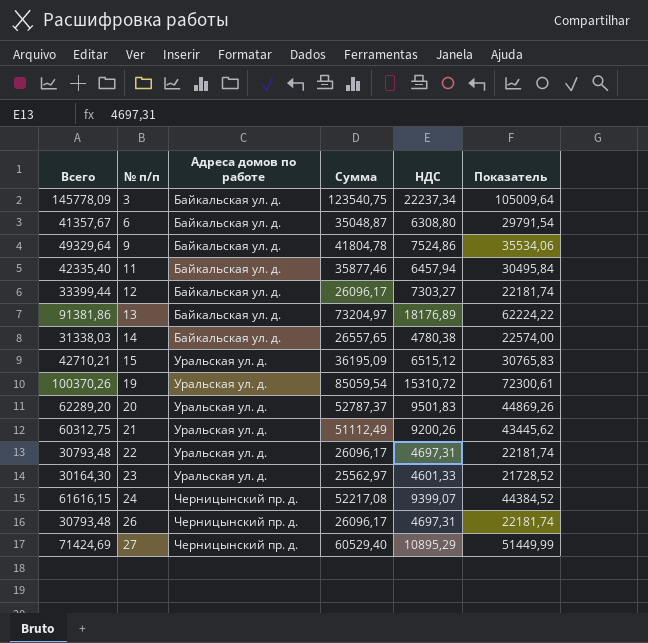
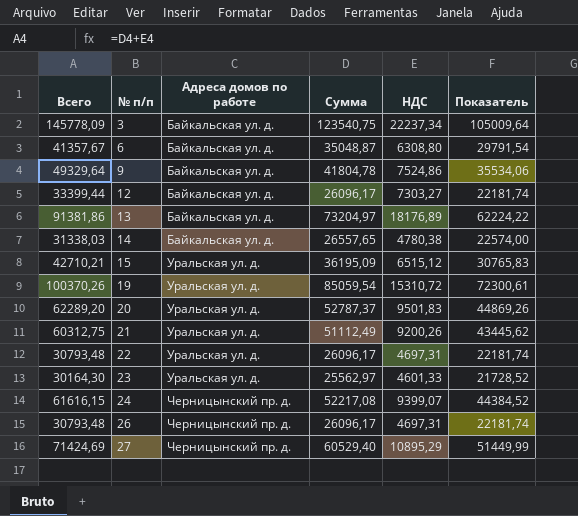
row 11: 42335,40 | Байкальская ул. д. | 35877,46 | 6457,94 | 30495,84 -> none

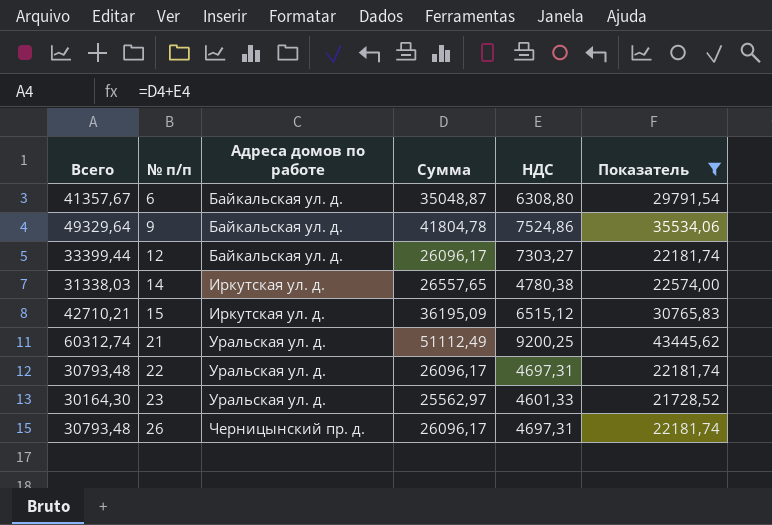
filter: none -> Показатель <= 43445,62
14 | Адреса домов по работе: Байкальская ул. д. -> Иркутская ул. д.
15 | Адреса домов по работе: Уральская ул. д. -> Иркутская ул. д.
21 | Всего: 60312,75 -> 60312,74
21 | НДС: 9200,26 -> 9200,25

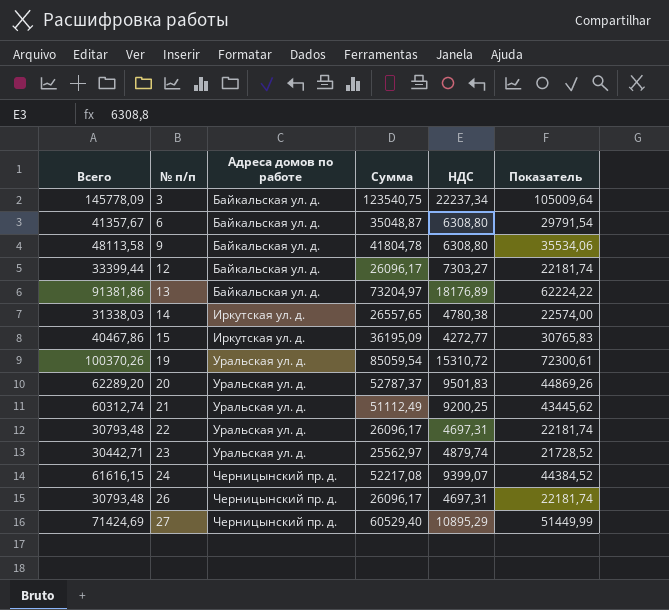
filter: Показатель <= 43445,62 -> none
9 | Всего: 49329,64 -> 48113,58
9 | НДС: 7524,86 -> 6308,80
15 | Всего: 42710,21 -> 40467,86
15 | НДС: 6515,12 -> 4272,77
23 | Всего: 30164,30 -> 30442,71
23 | НДС: 4601,33 -> 4879,74

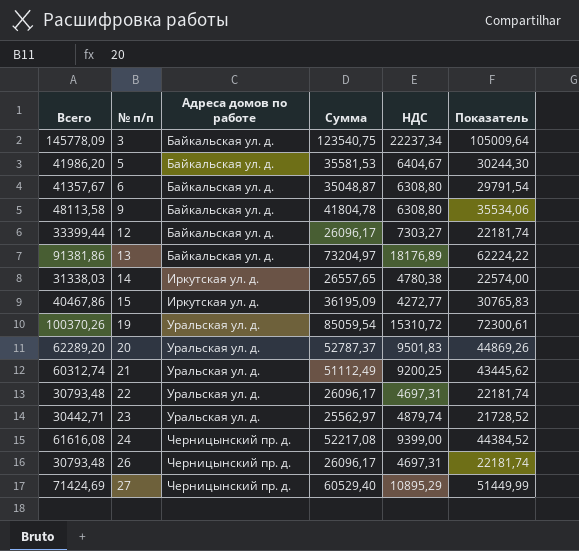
row 5: none -> 41986,20 | Байкальская ул. д. | 35581,53 | 6404,67 | 30244,30
24 | Всего: 61616,15 -> 61616,08
24 | НДС: 9399,07 -> 9399,00

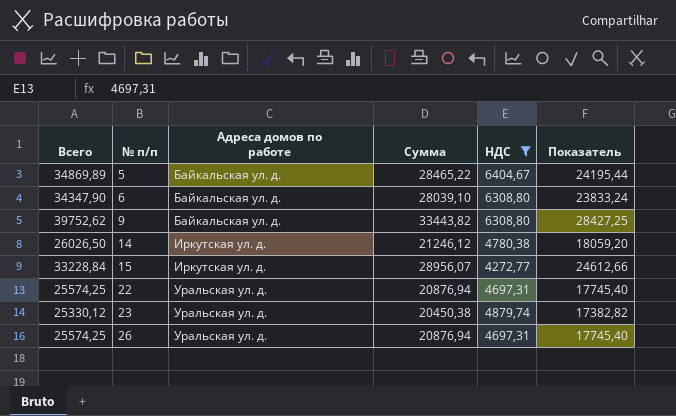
filter: none -> НДС <= 6404,67
5 | Всего: 41986,20 -> 34869,89
5 | Сумма: 35581,53 -> 28465,22
5 | Показатель: 30244,30 -> 24195,44
6 | Всего: 41357,67 -> 34347,90
6 | Сумма: 35048,87 -> 28039,10
6 | Показатель: 29791,54 -> 23833,24
9 | Всего: 48113,58 -> 39752,62
9 | Сумма: 41804,78 -> 33443,82
9 | Показатель: 35534,06 -> 28427,25
14 | Всего: 31338,03 -> 26026,50
14 | Сумма: 26557,65 -> 21246,12
14 | Показатель: 22574,00 -> 18059,20
15 | Всего: 40467,86 -> 33228,84
15 | Сумма: 36195,09 -> 28956,07
15 | Показатель: 30765,83 -> 24612,66
22 | Всего: 30793,48 -> 25574,25
22 | Сумма: 26096,17 -> 20876,94
22 | Показатель: 22181,74 -> 17745,40
23 | Всего: 30442,71 -> 25330,12
23 | Сумма: 25562,97 -> 20450,38
23 | Показатель: 21728,52 -> 17382,82
26 | Всего: 30793,48 -> 25574,25
26 | Адреса домов по работе: Черницынский пр. д. -> Уральская ул. д.
26 | Сумма: 26096,17 -> 20876,94
26 | Показатель: 22181,74 -> 17745,40

